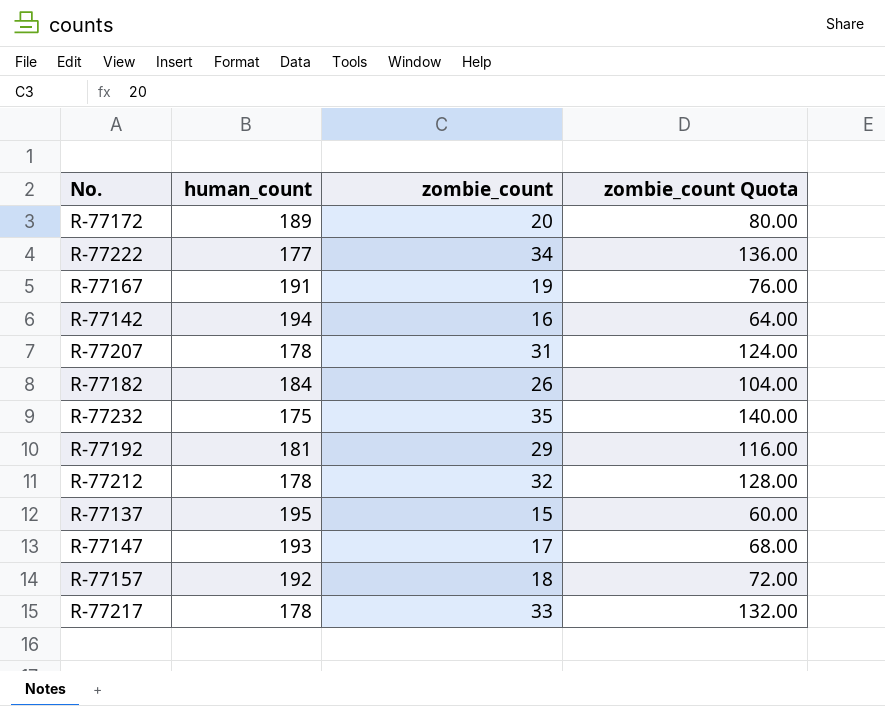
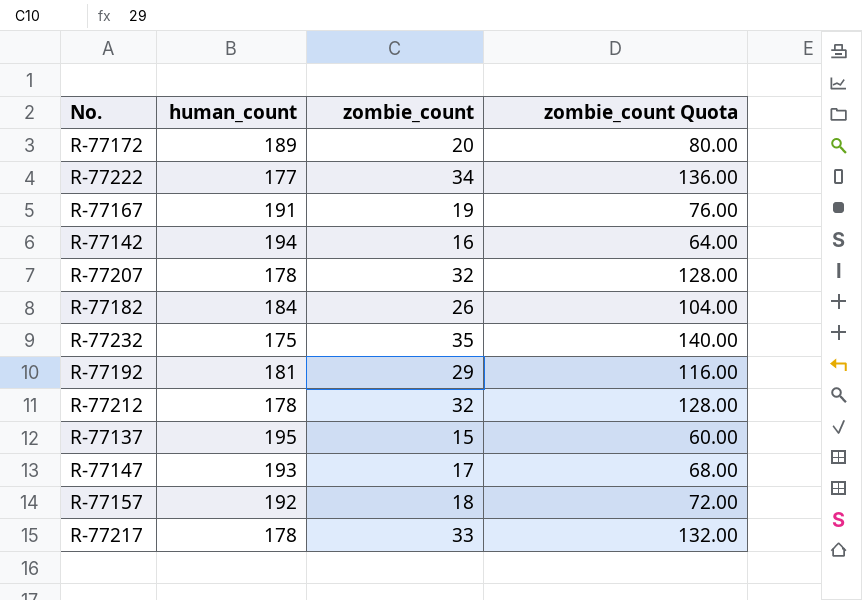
R-77207 | zombie_count: 31 -> 32
R-77207 | zombie_count Quota: 124.00 -> 128.00

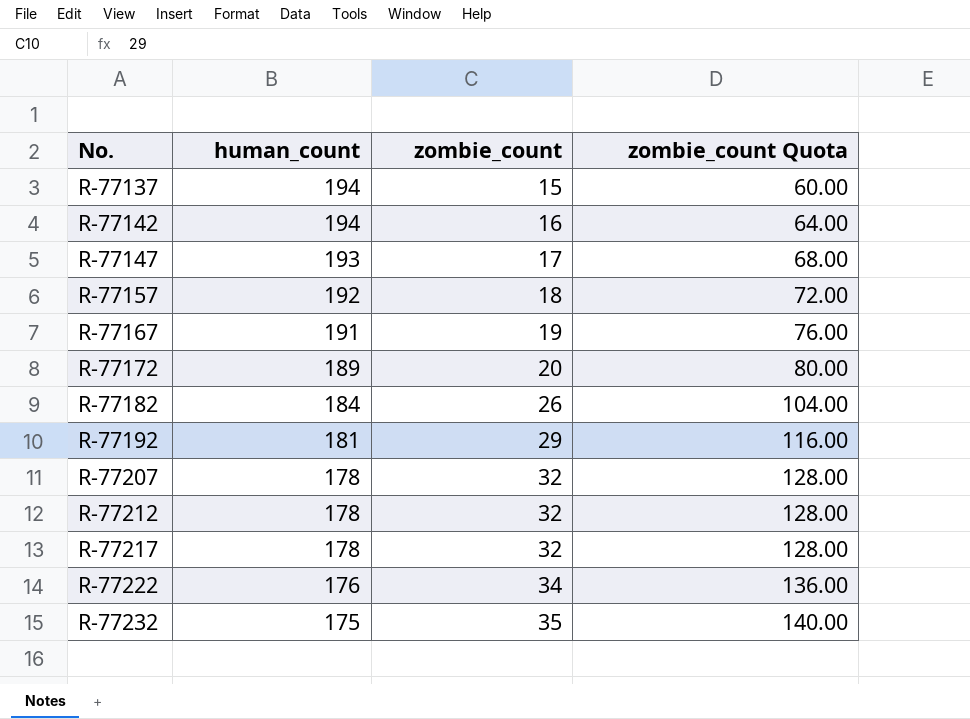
row order: none -> No. ascending
R-77137 | human_count: 195 -> 194
R-77217 | zombie_count: 33 -> 32
R-77217 | zombie_count Quota: 132.00 -> 128.00
R-77222 | human_count: 177 -> 176

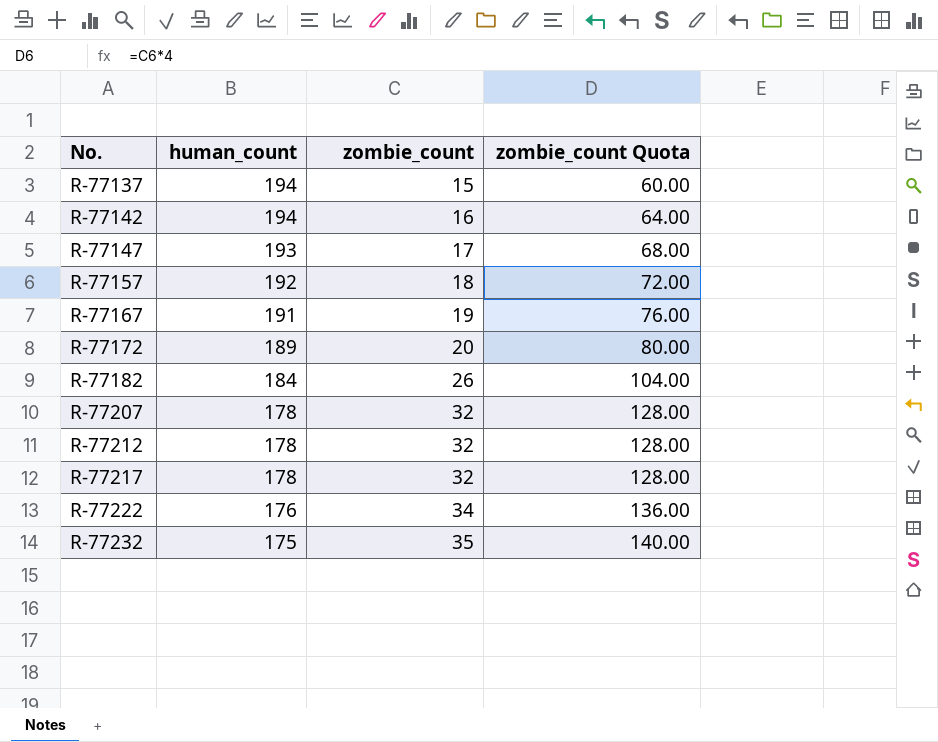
row R-77192: 181 | 29 | 116.00 -> none

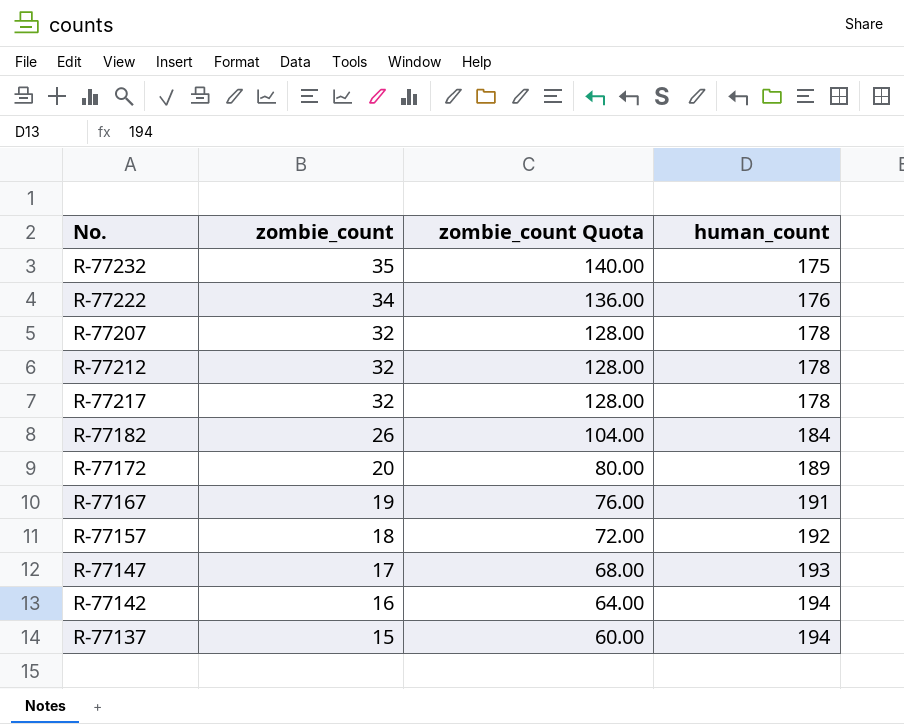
row order: No. ascending -> zombie_count descending
column human_count | position: 2 -> 4

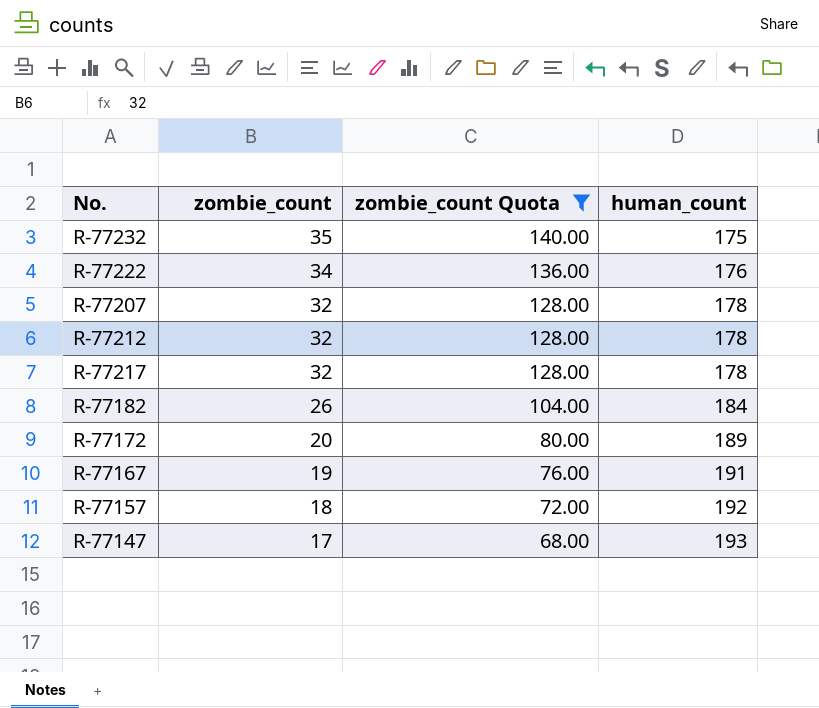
filter: none -> zombie_count Quota >= 68.00

